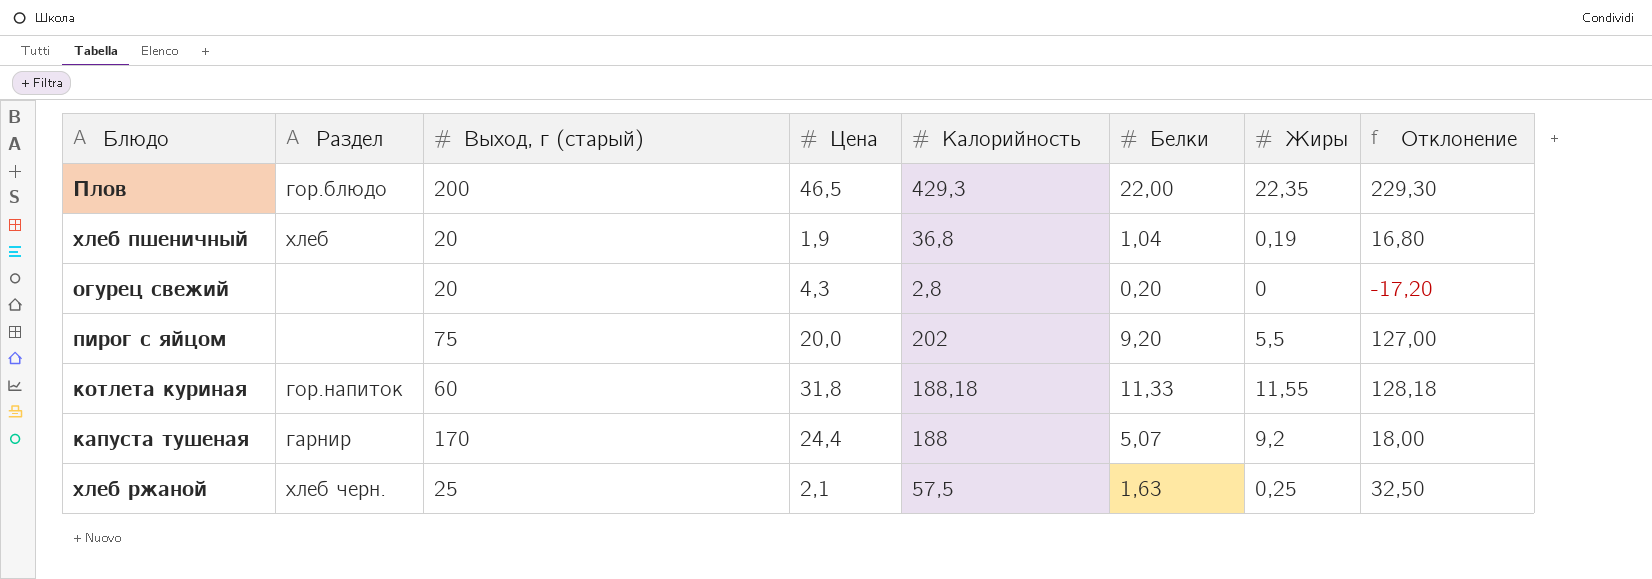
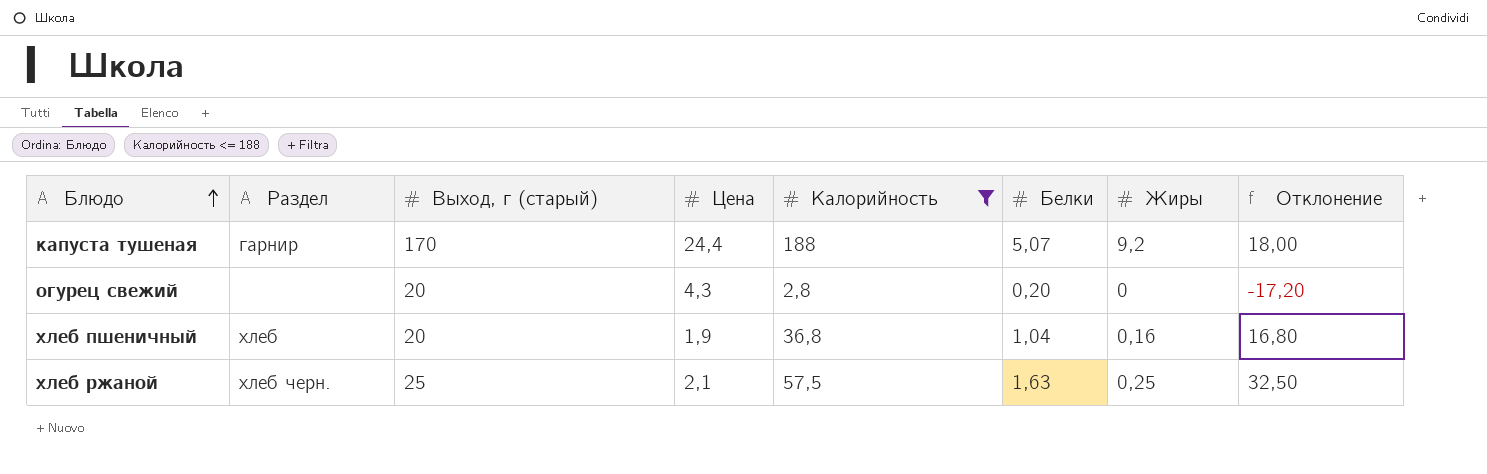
filter: none -> Калорийность <= 188
row order: none -> Блюдо ascending
хлеб пшеничный | Жиры: 0,19 -> 0,16

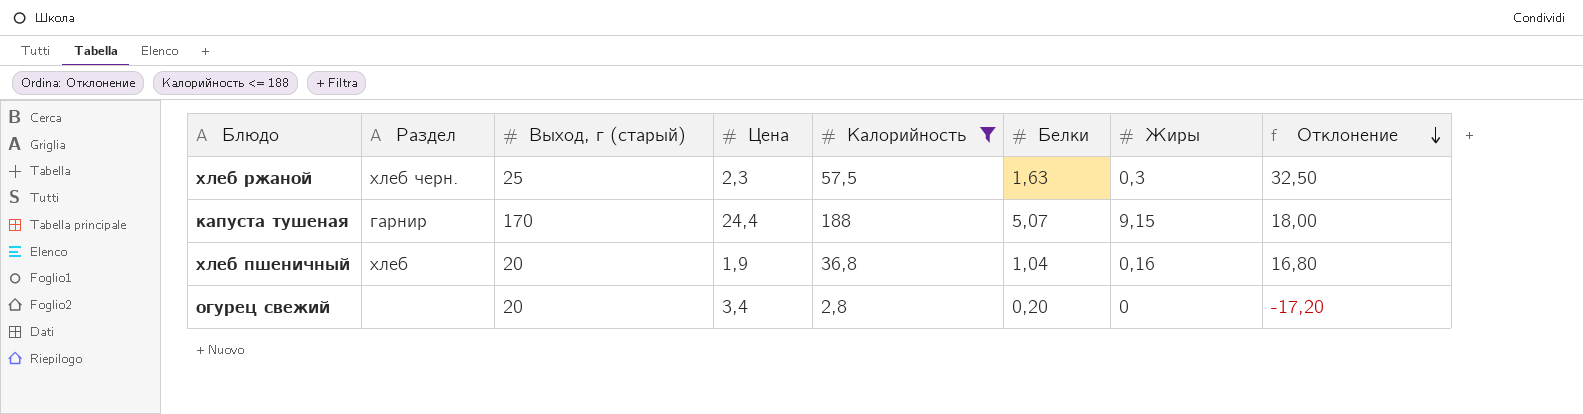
row order: Блюдо ascending -> Отклонение descending
хлеб ржаной | Цена: 2,1 -> 2,3
хлеб ржаной | Жиры: 0,25 -> 0,3
капуста тушеная | Жиры: 9,2 -> 9,15
огурец свежий | Цена: 4,3 -> 3,4

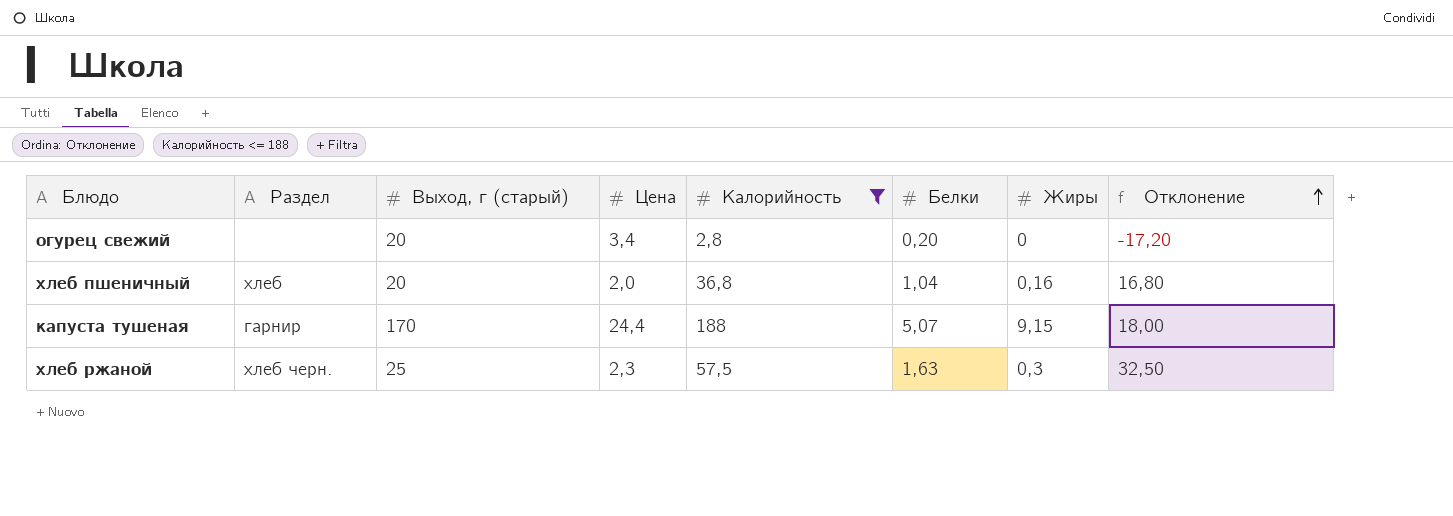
row order: Отклонение descending -> Отклонение ascending
хлеб пшеничный | Цена: 1,9 -> 2,0

